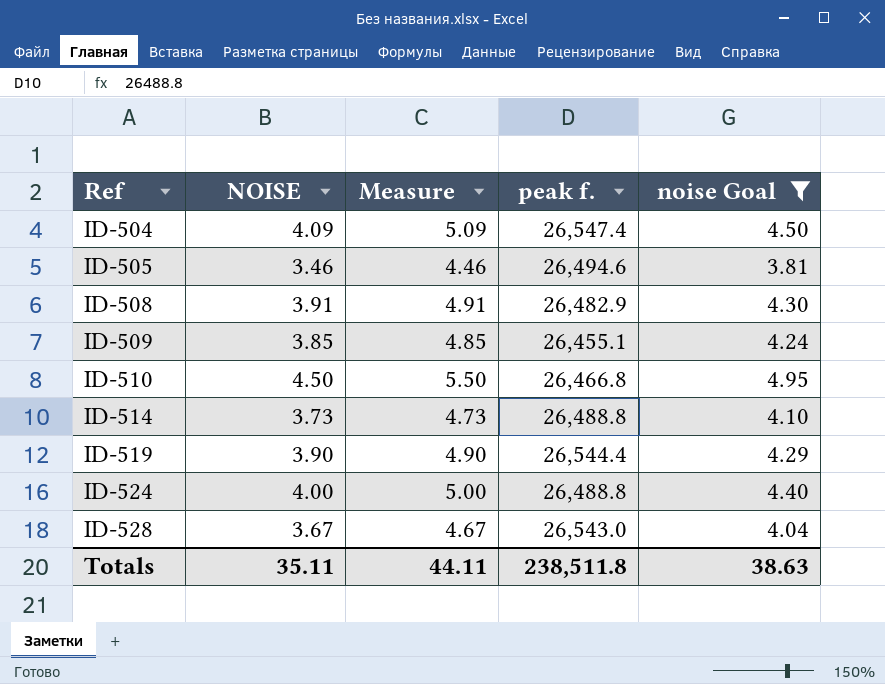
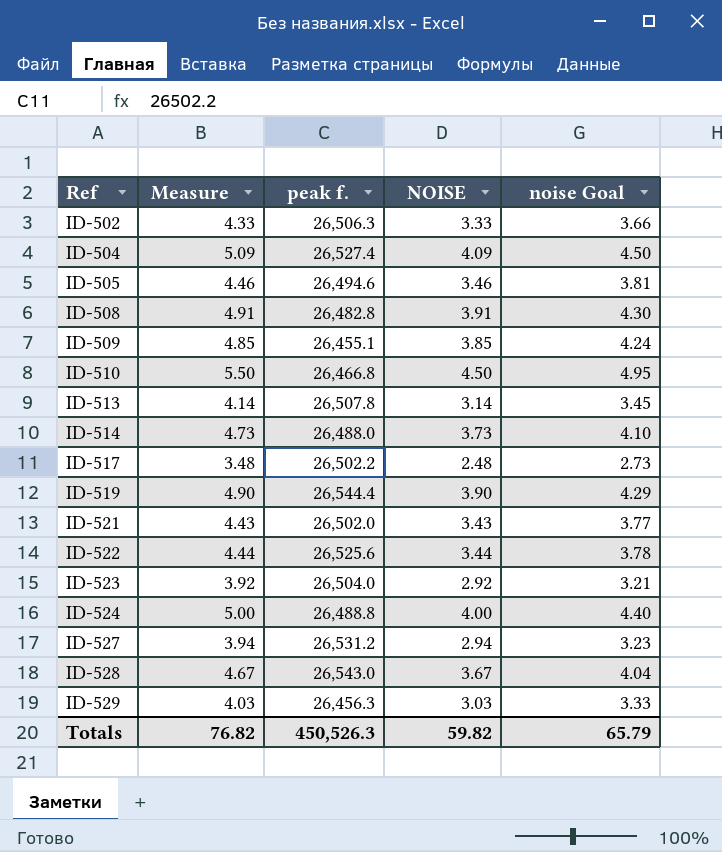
filter: noise Goal >= 3.81 -> none
column NOISE | position: 2 -> 4
ID-504 | peak f.: 26,547.4 -> 26,527.4
ID-508 | peak f.: 26,482.9 -> 26,482.8
ID-514 | peak f.: 26,488.8 -> 26,488.0
Totals | Measure: 44.11 -> 76.82
Totals | peak f.: 238,511.8 -> 450,526.3
Totals | NOISE: 35.11 -> 59.82
Totals | noise Goal: 38.63 -> 65.79

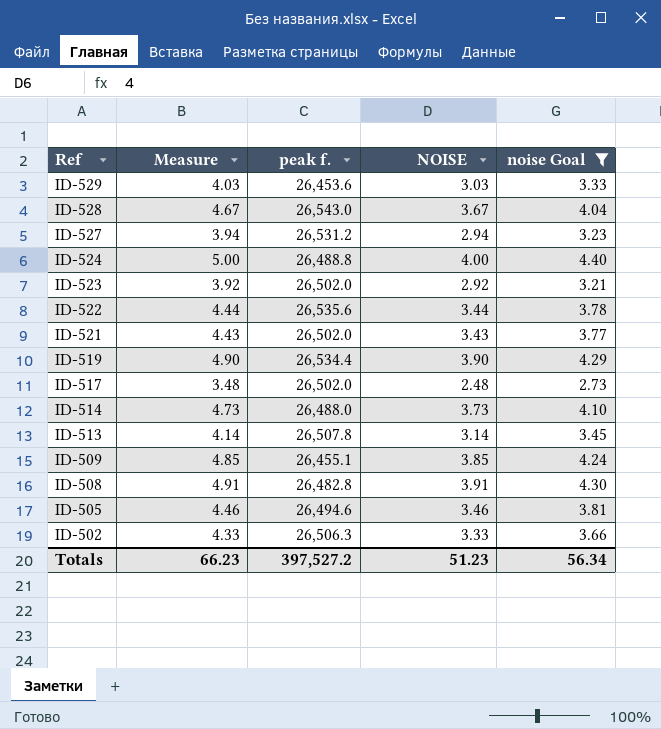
filter: none -> noise Goal <= 4.40
row order: Ref ascending -> Ref descending
ID-529 | peak f.: 26,456.3 -> 26,453.6
ID-523 | peak f.: 26,504.0 -> 26,502.0
ID-522 | peak f.: 26,525.6 -> 26,535.6
ID-519 | peak f.: 26,544.4 -> 26,534.4
ID-517 | peak f.: 26,502.2 -> 26,502.0
Totals | Measure: 76.82 -> 66.23
Totals | peak f.: 450,526.3 -> 397,527.2
Totals | NOISE: 59.82 -> 51.23
Totals | noise Goal: 65.79 -> 56.34

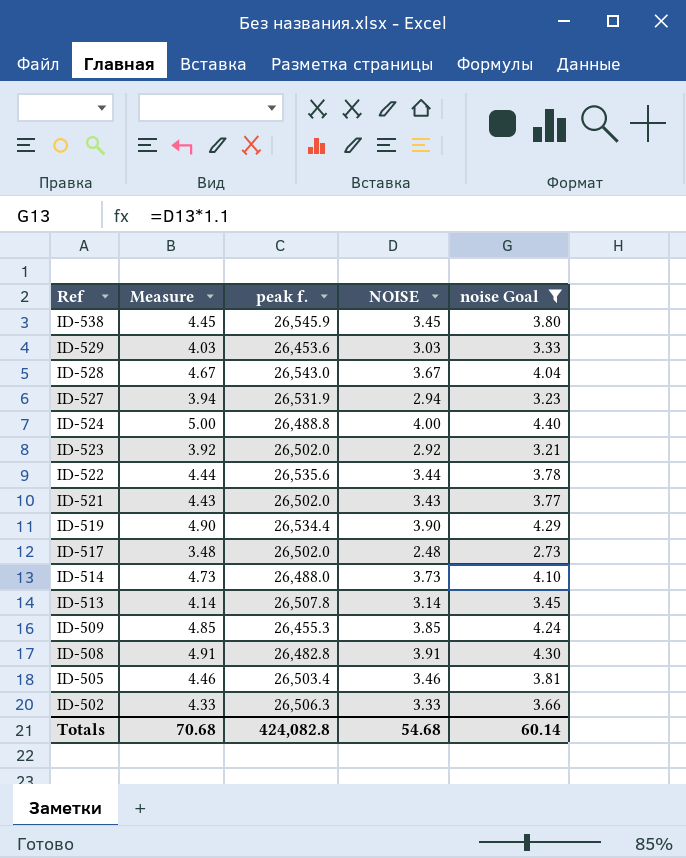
row ID-538: none -> 4.45 | 26,545.9 | 3.45 | 3.80
ID-527 | peak f.: 26,531.2 -> 26,531.9
ID-509 | peak f.: 26,455.1 -> 26,455.3
ID-505 | peak f.: 26,494.6 -> 26,503.4
Totals | Measure: 66.23 -> 70.68
Totals | peak f.: 397,527.2 -> 424,082.8
Totals | NOISE: 51.23 -> 54.68
Totals | noise Goal: 56.34 -> 60.14

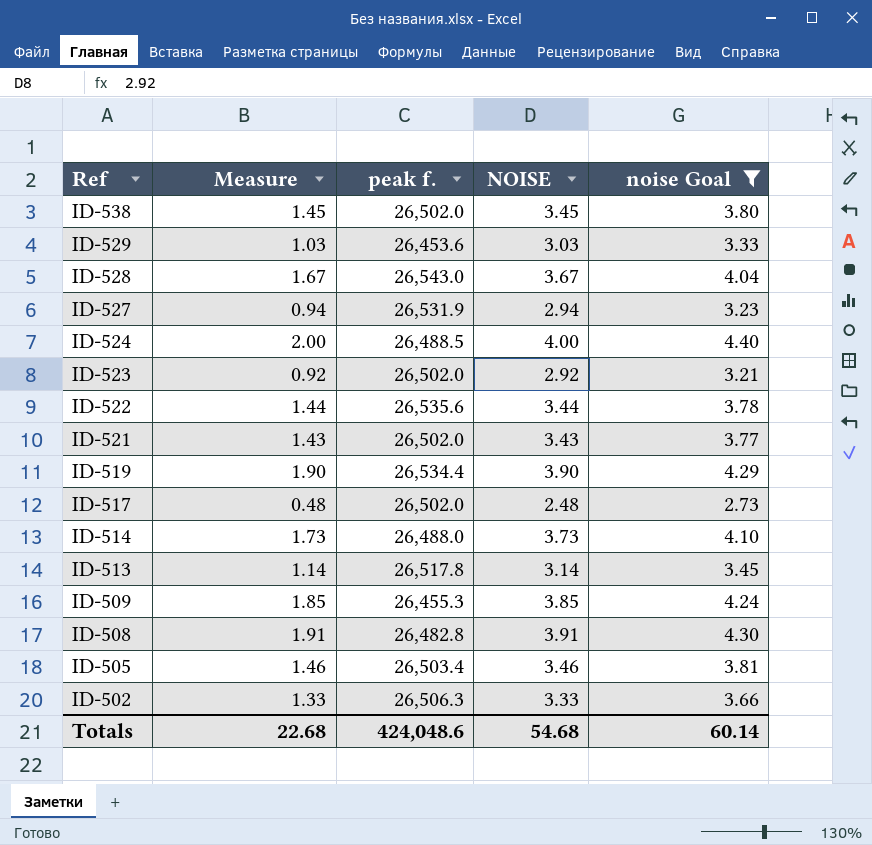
column Measure | formula: [NOISE] + 1 -> [NOISE] - 2
ID-538 | peak f.: 26,545.9 -> 26,502.0
ID-524 | peak f.: 26,488.8 -> 26,488.5
ID-513 | peak f.: 26,507.8 -> 26,517.8
Totals | Measure: 70.68 -> 22.68
Totals | peak f.: 424,082.8 -> 424,048.6

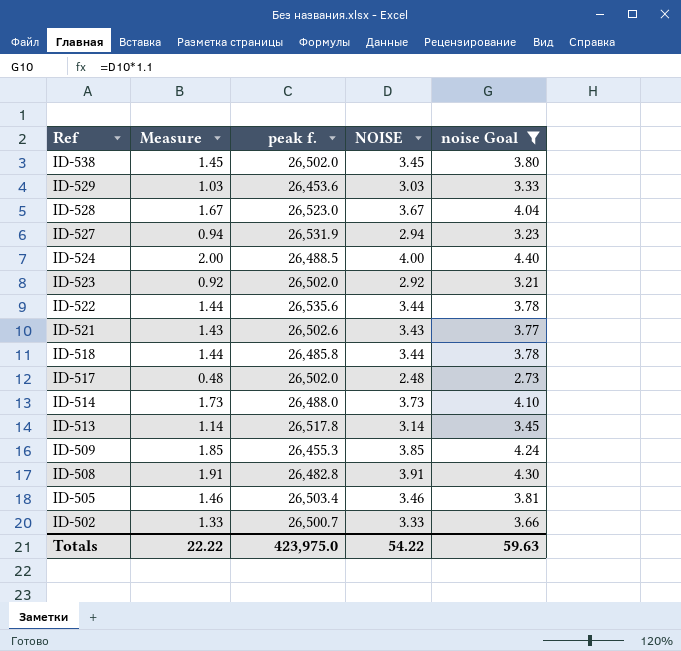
row ID-519: 1.90 | 26,534.4 | 3.90 | 4.29 -> none
ID-528 | peak f.: 26,543.0 -> 26,523.0
ID-521 | peak f.: 26,502.0 -> 26,502.6
row ID-518: none -> 1.44 | 26,485.8 | 3.44 | 3.78
ID-502 | peak f.: 26,506.3 -> 26,500.7
Totals | Measure: 22.68 -> 22.22
Totals | peak f.: 424,048.6 -> 423,975.0
Totals | NOISE: 54.68 -> 54.22
Totals | noise Goal: 60.14 -> 59.63

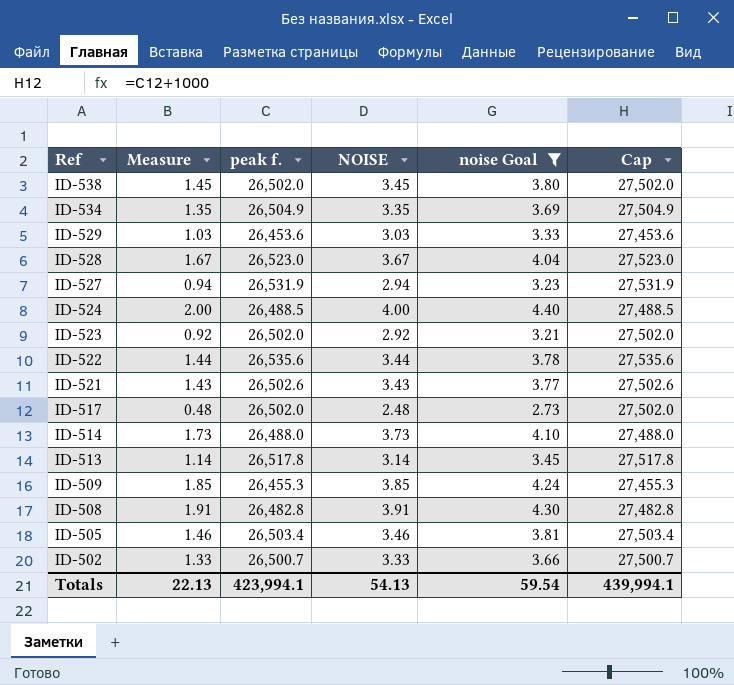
column Cap | formula: none -> [peak f.] + 1000
row ID-518: 1.44 | 26,485.8 | 3.44 | 3.78 -> none
row ID-534: none -> 1.35 | 26,504.9 | 3.35 | 3.69 | 27,504.9
Totals | Measure: 22.22 -> 22.13
Totals | peak f.: 423,975.0 -> 423,994.1
Totals | NOISE: 54.22 -> 54.13
Totals | noise Goal: 59.63 -> 59.54

